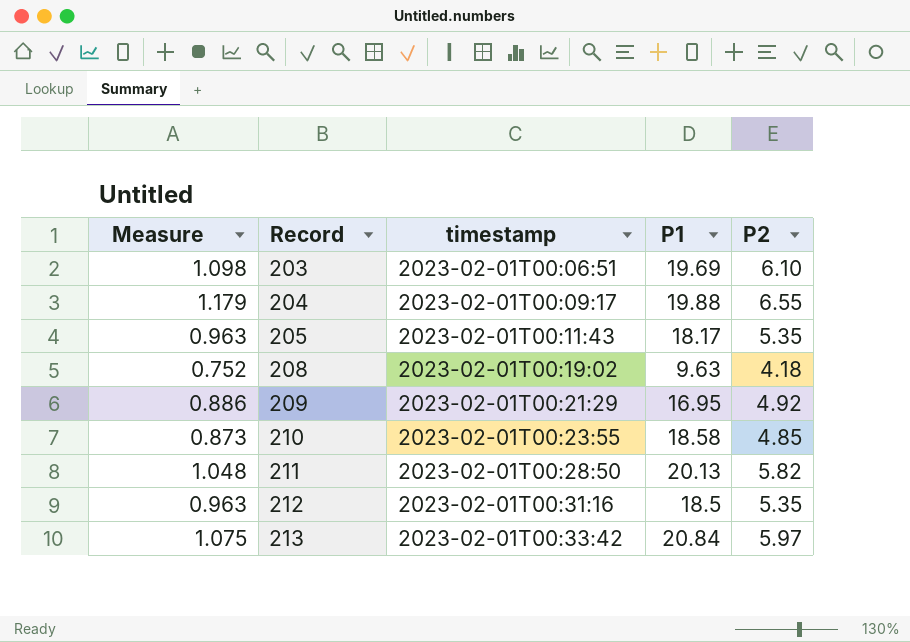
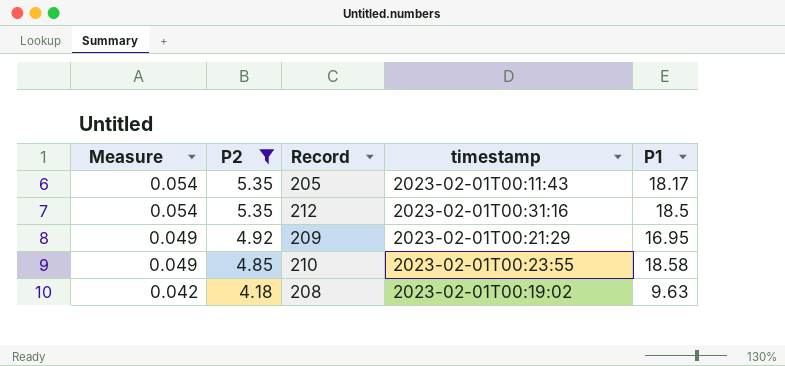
filter: none -> P2 <= 5.35
row order: Record ascending -> Measure descending
column Measure | formula: [P2] * 0.18 -> [P2] * 0.01
column P2 | position: 5 -> 2

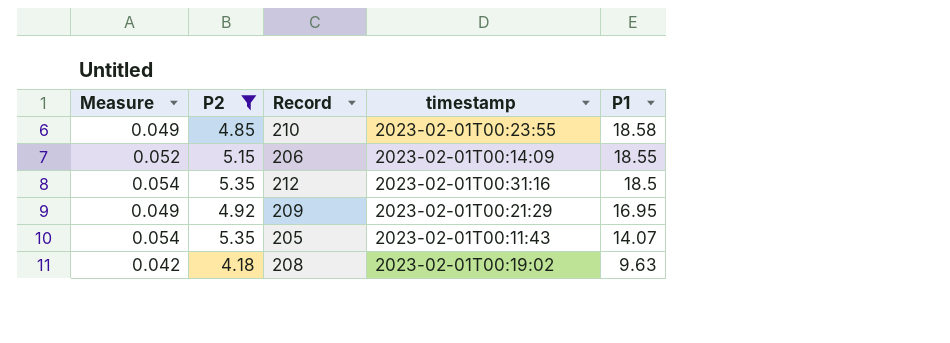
row order: Measure descending -> P1 descending
row 206: none -> 0.052 | 5.15 | 2023-02-01T00:14:09 | 18.55
205 | P1: 18.17 -> 14.07

